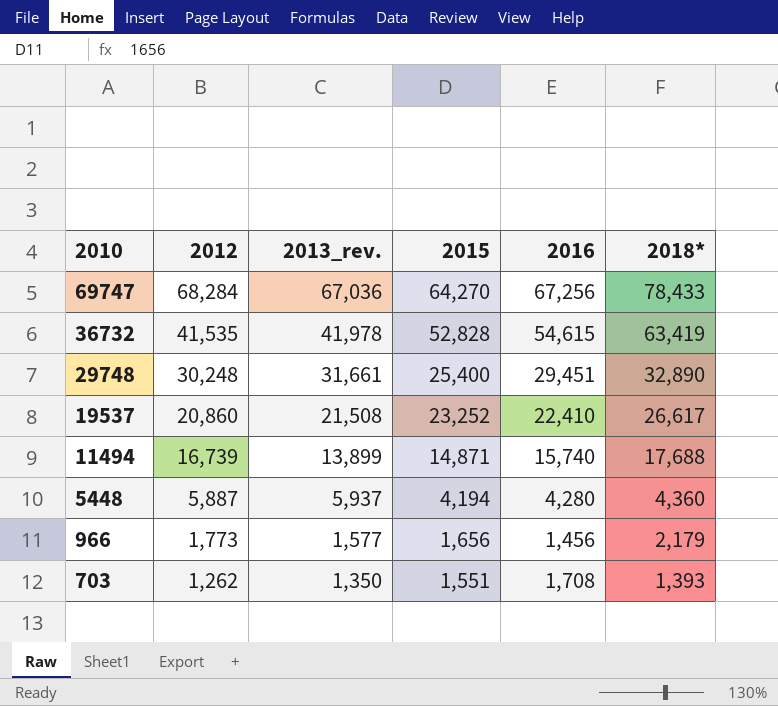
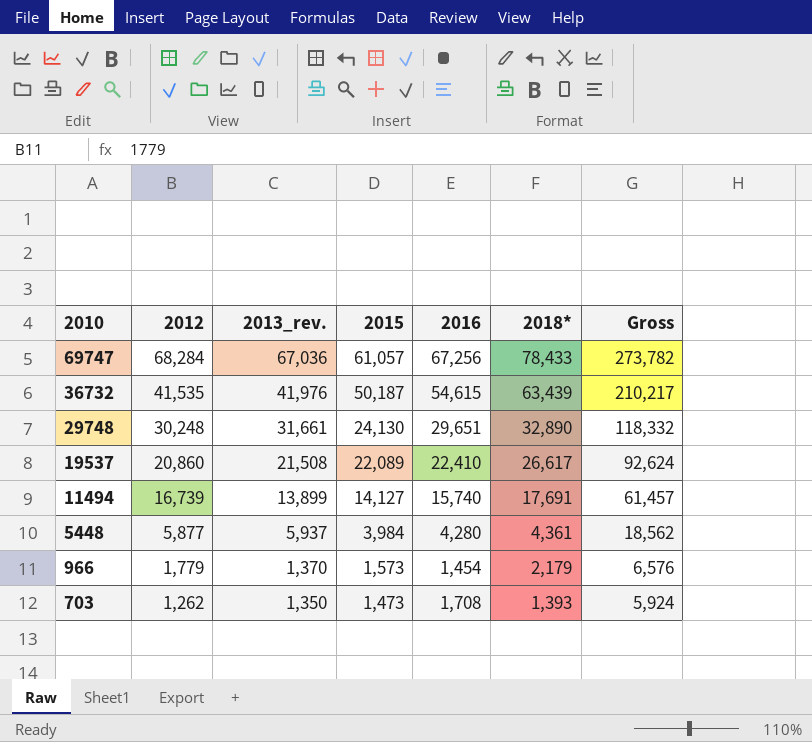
column Gross | formula: none -> [2013_rev.] + [2015] + [2016] + [2018*]
69747 | 2015: 64,270 -> 61,057
36732 | 2013_rev.: 41,978 -> 41,976
36732 | 2015: 52,828 -> 50,187
36732 | 2018*: 63,419 -> 63,439
29748 | 2015: 25,400 -> 24,130
29748 | 2016: 29,451 -> 29,651
19537 | 2015: 23,252 -> 22,089
11494 | 2015: 14,871 -> 14,127
11494 | 2018*: 17,688 -> 17,691
5448 | 2012: 5,887 -> 5,877
5448 | 2015: 4,194 -> 3,984
5448 | 2018*: 4,360 -> 4,361
966 | 2012: 1,773 -> 1,779
966 | 2013_rev.: 1,577 -> 1,370
966 | 2015: 1,656 -> 1,573
966 | 2016: 1,456 -> 1,454
703 | 2015: 1,551 -> 1,473

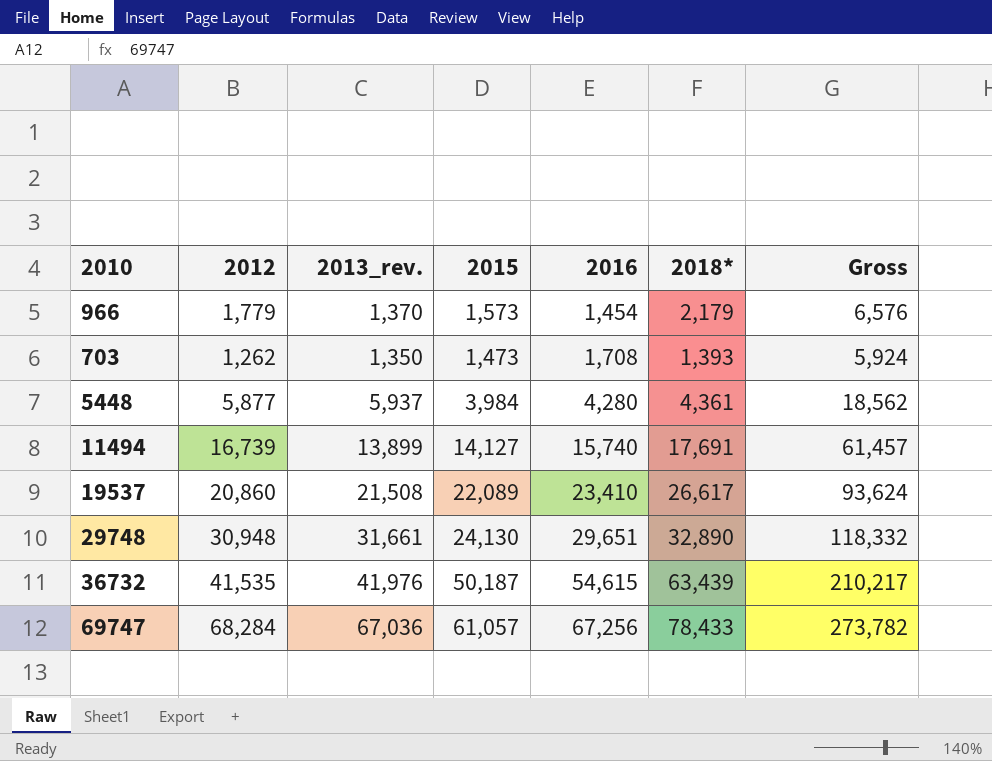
row order: 2010 descending -> 2016 ascending
19537 | 2016: 22,410 -> 23,410
19537 | Gross: 92,624 -> 93,624
29748 | 2012: 30,248 -> 30,948

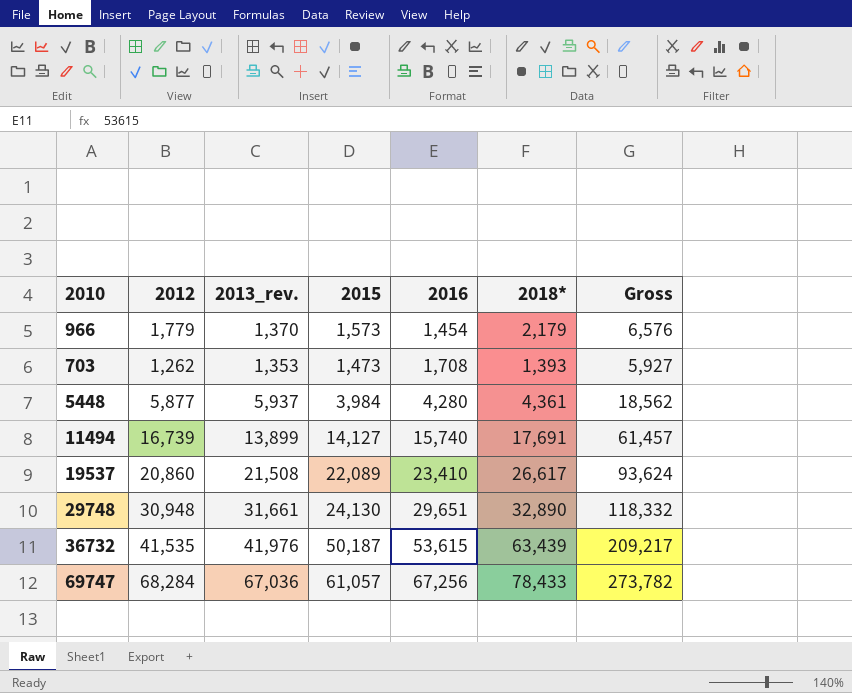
703 | 2013_rev.: 1,350 -> 1,353
703 | Gross: 5,924 -> 5,927
36732 | 2016: 54,615 -> 53,615
36732 | Gross: 210,217 -> 209,217

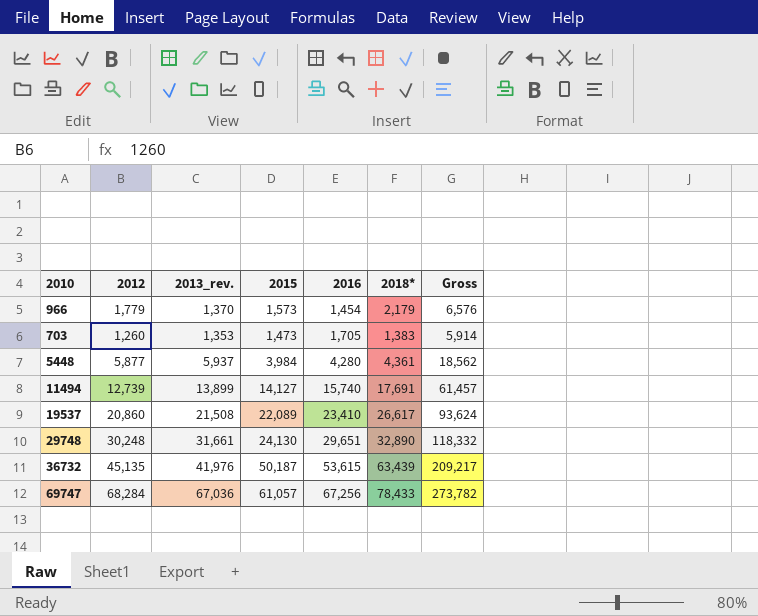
703 | 2012: 1,262 -> 1,260
703 | 2016: 1,708 -> 1,705
703 | 2018*: 1,393 -> 1,383
703 | Gross: 5,927 -> 5,914
11494 | 2012: 16,739 -> 12,739
29748 | 2012: 30,948 -> 30,248
36732 | 2012: 41,535 -> 45,135

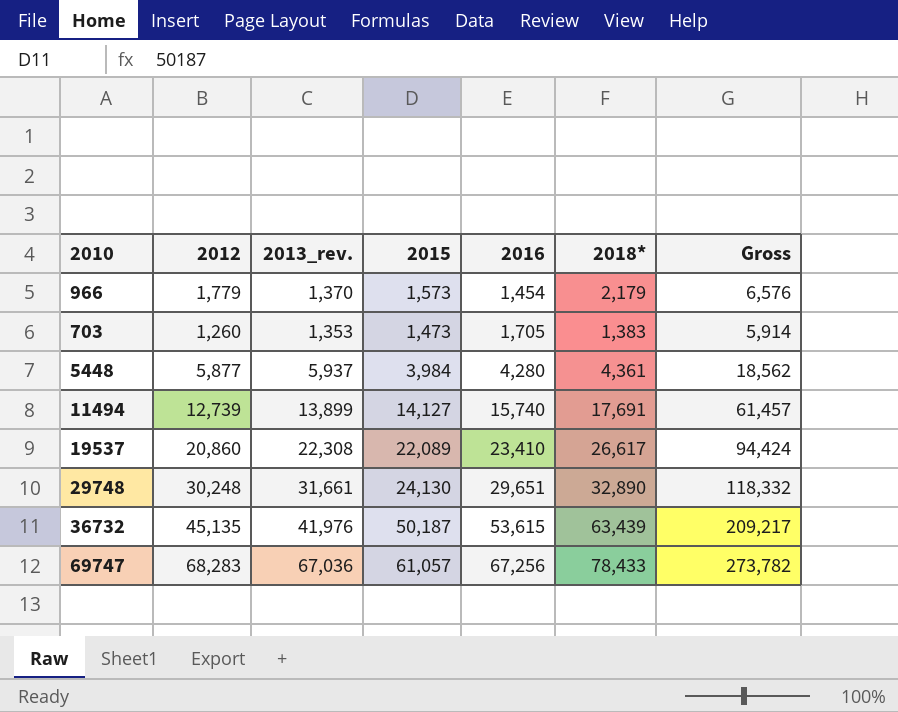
19537 | 2013_rev.: 21,508 -> 22,308
19537 | Gross: 93,624 -> 94,424
69747 | 2012: 68,284 -> 68,283

